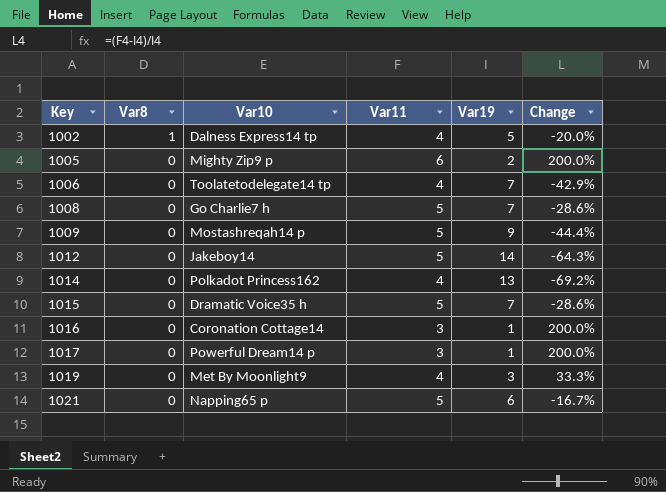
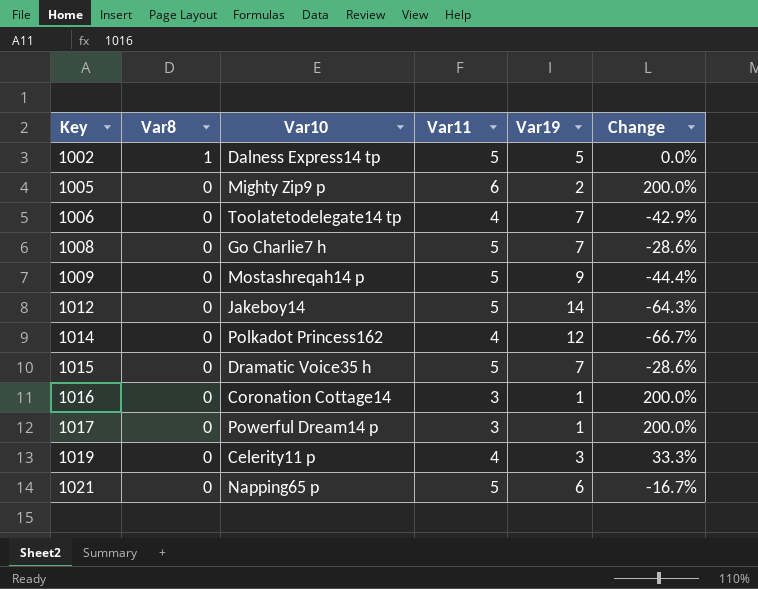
1002 | Var11: 4 -> 5
1002 | Change: -20.0% -> 0.0%
1014 | Var19: 13 -> 12
1014 | Change: -69.2% -> -66.7%
1019 | Var10: Met By Moonlight9 -> Celerity11 p

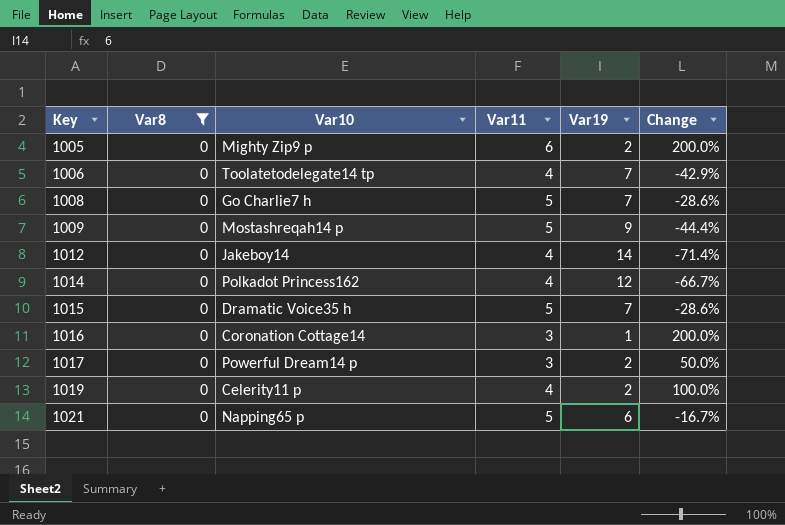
filter: none -> Var8 = 0
1012 | Var11: 5 -> 4
1012 | Change: -64.3% -> -71.4%
1017 | Var19: 1 -> 2
1017 | Change: 200.0% -> 50.0%
1019 | Var19: 3 -> 2
1019 | Change: 33.3% -> 100.0%

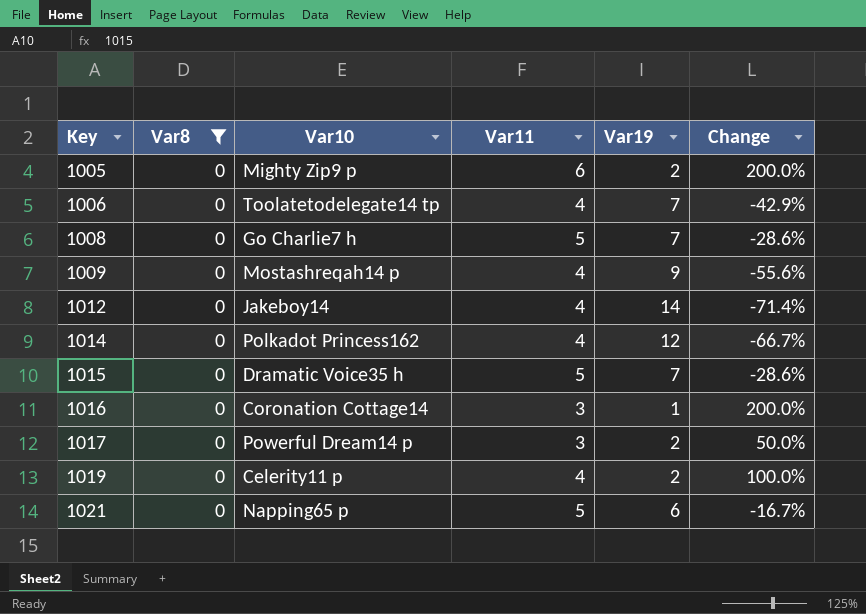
1009 | Var11: 5 -> 4
1009 | Change: -44.4% -> -55.6%

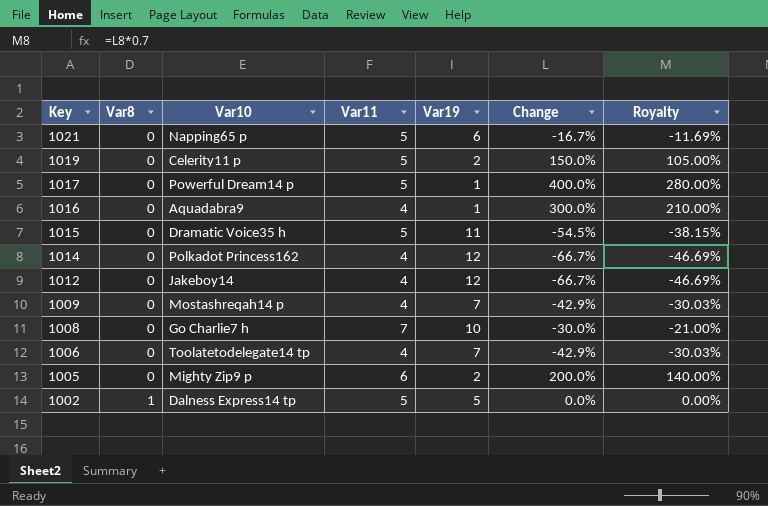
filter: Var8 = 0 -> none
row order: Key ascending -> Key descending
column Royalty | formula: none -> [Change] * 0.7
1019 | Var11: 4 -> 5
1019 | Change: 100.0% -> 150.0%
1017 | Var11: 3 -> 5
1017 | Var19: 2 -> 1
1017 | Change: 50.0% -> 400.0%
1016 | Var10: Coronation Cottage14 -> Aquadabra9
1016 | Var11: 3 -> 4
1016 | Change: 200.0% -> 300.0%
1015 | Var19: 7 -> 11
1015 | Change: -28.6% -> -54.5%
1012 | Var19: 14 -> 12
1012 | Change: -71.4% -> -66.7%
1009 | Var19: 9 -> 7
1009 | Change: -55.6% -> -42.9%
1008 | Var11: 5 -> 7
1008 | Var19: 7 -> 10
1008 | Change: -28.6% -> -30.0%

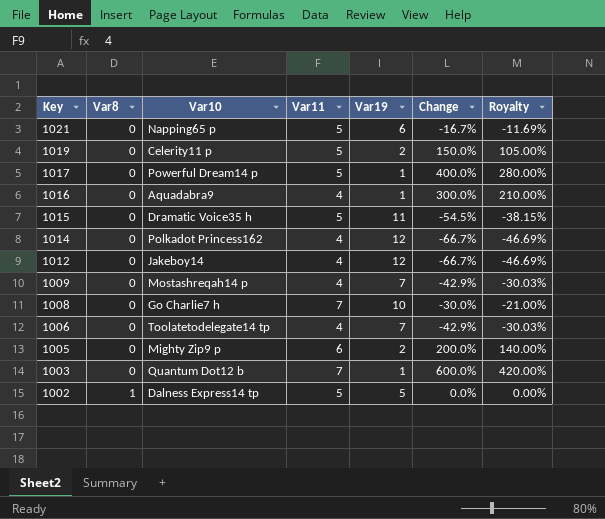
row 1003: none -> 0 | Quantum Dot12 b | 7 | 1 | 600.0% | 420.00%

